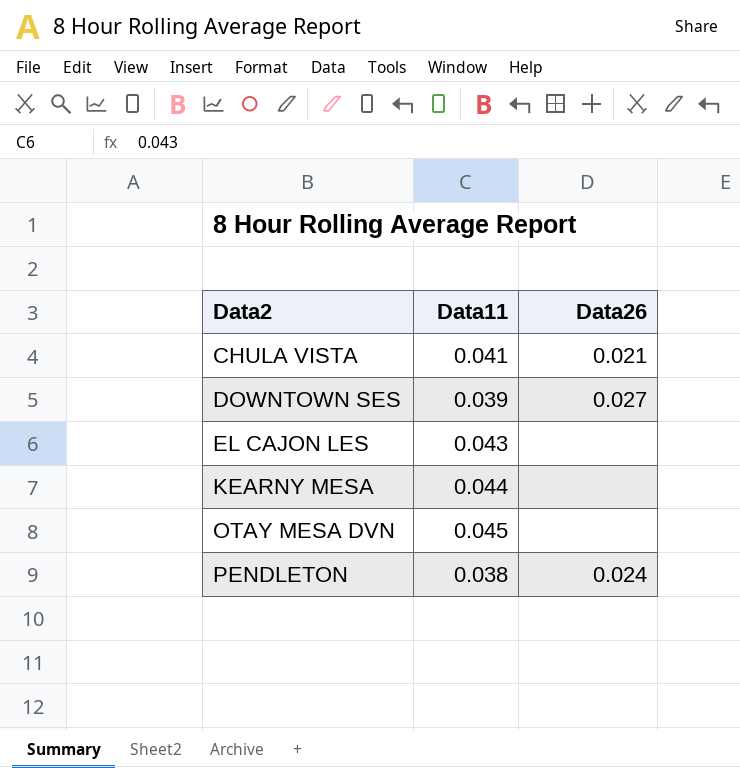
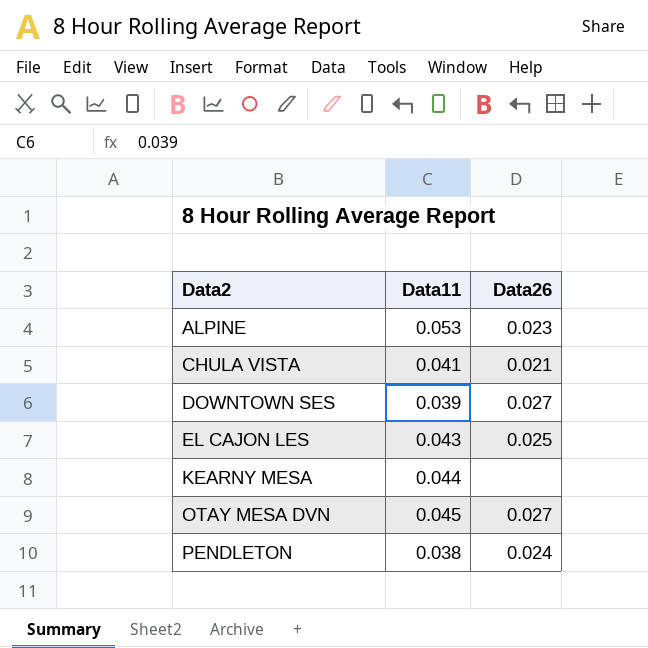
row ALPINE: none -> 0.053 | 0.023
EL CAJON LES | Data26: none -> 0.025
OTAY MESA DVN | Data26: none -> 0.027

